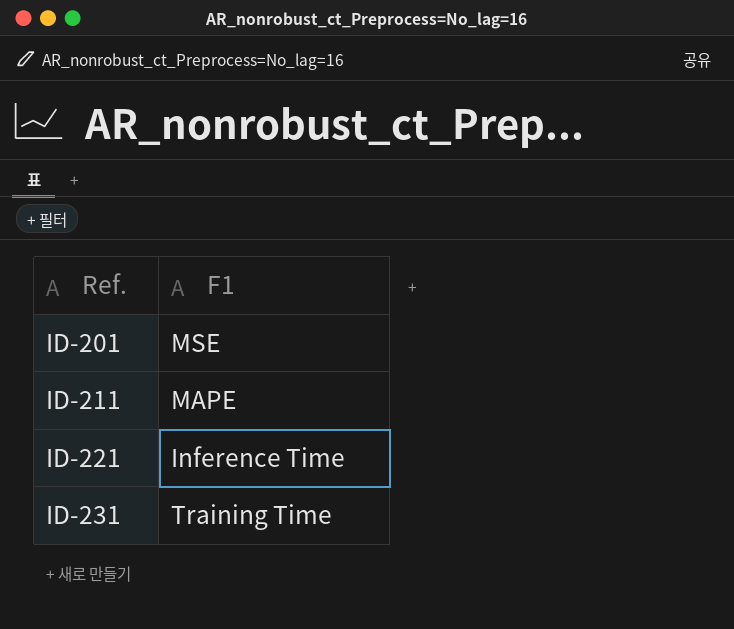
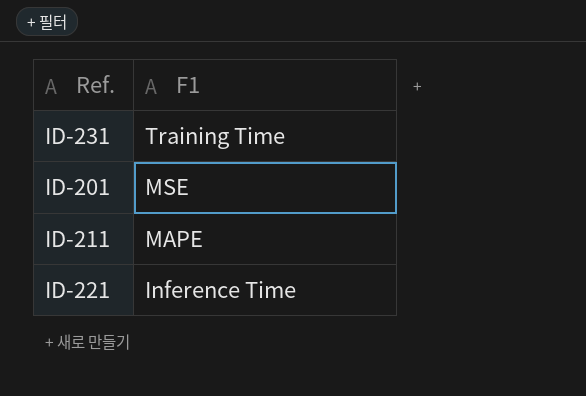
row order: Ref. ascending -> F1 descending

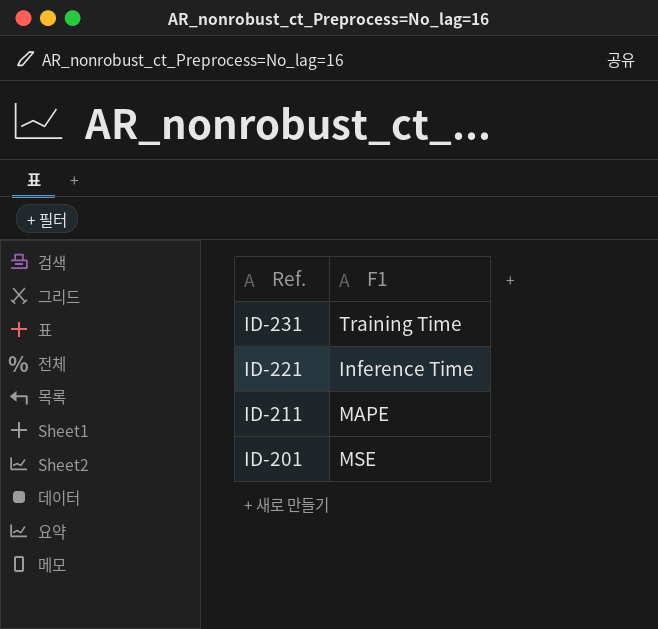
row order: F1 descending -> Ref. descending

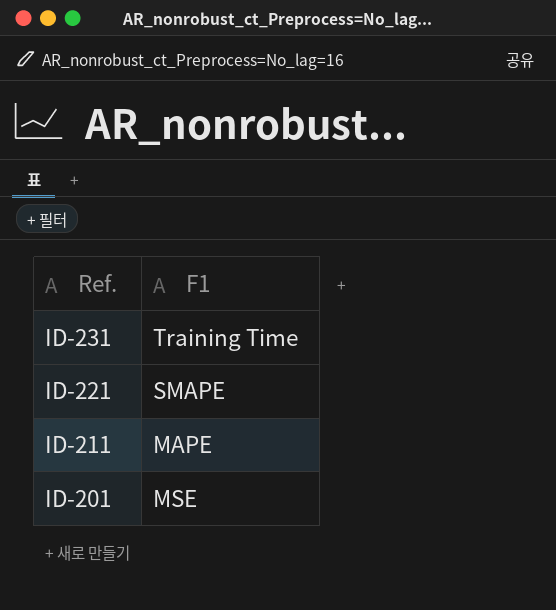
ID-221 | F1: Inference Time -> SMAPE

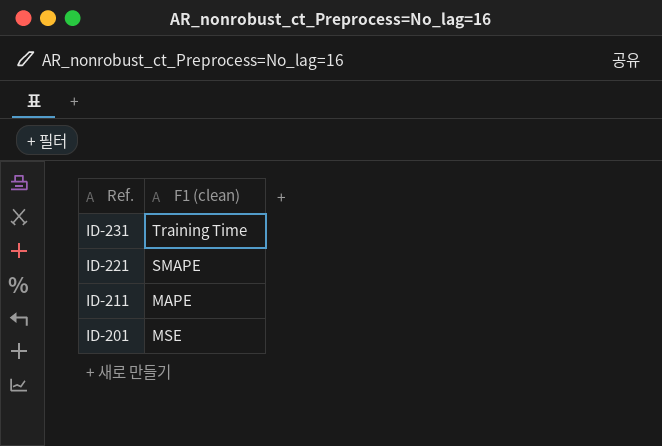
column name: F1 -> F1 (clean)

